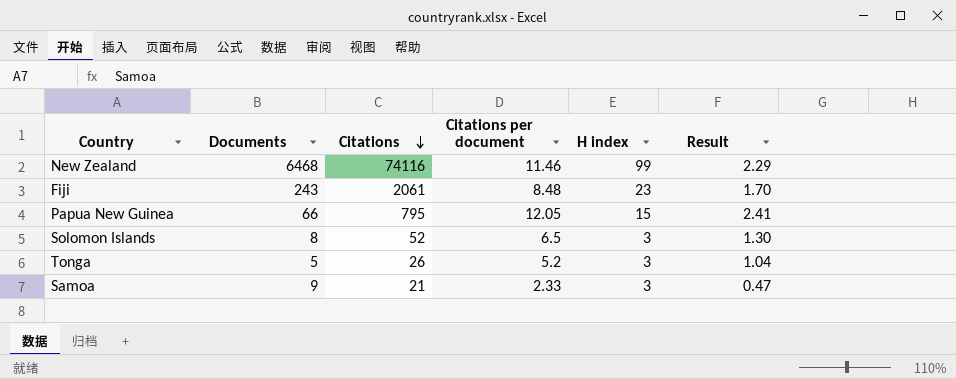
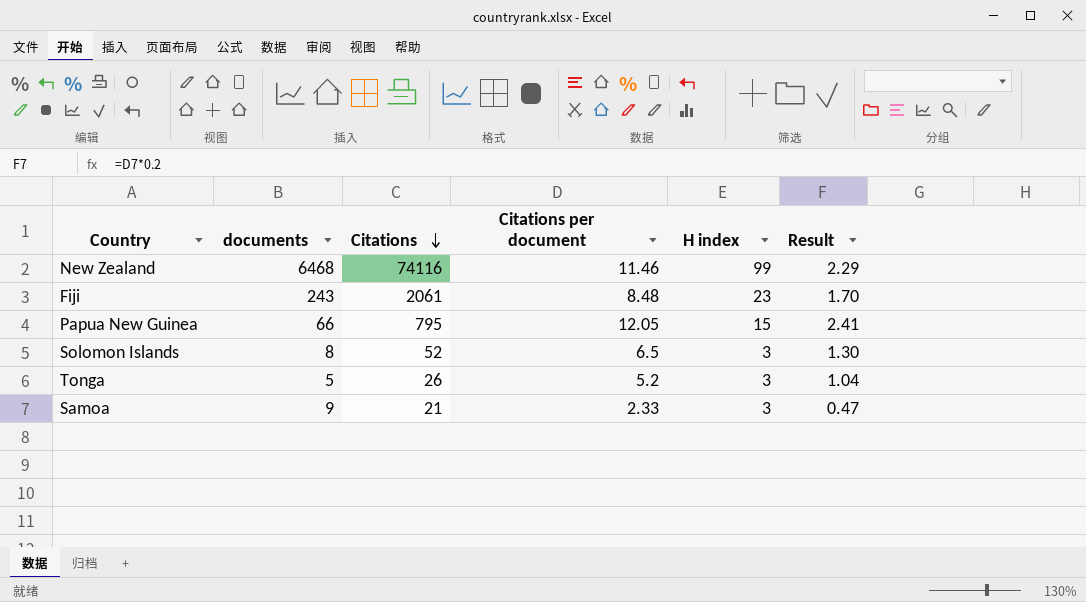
column name: Documents -> documents

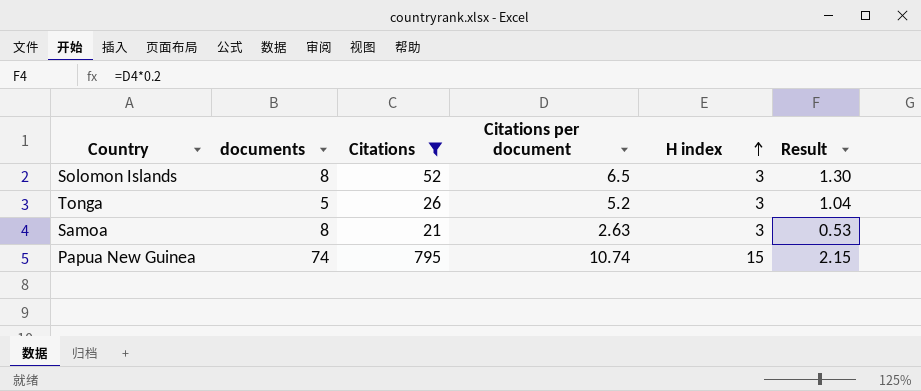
filter: none -> Citations <= 795
row order: Citations descending -> H index ascending
Samoa | documents: 9 -> 8
Samoa | Citations per document: 2.33 -> 2.63
Samoa | Result: 0.47 -> 0.53
Papua New Guinea | documents: 66 -> 74
Papua New Guinea | Citations per document: 12.05 -> 10.74
Papua New Guinea | Result: 2.41 -> 2.15

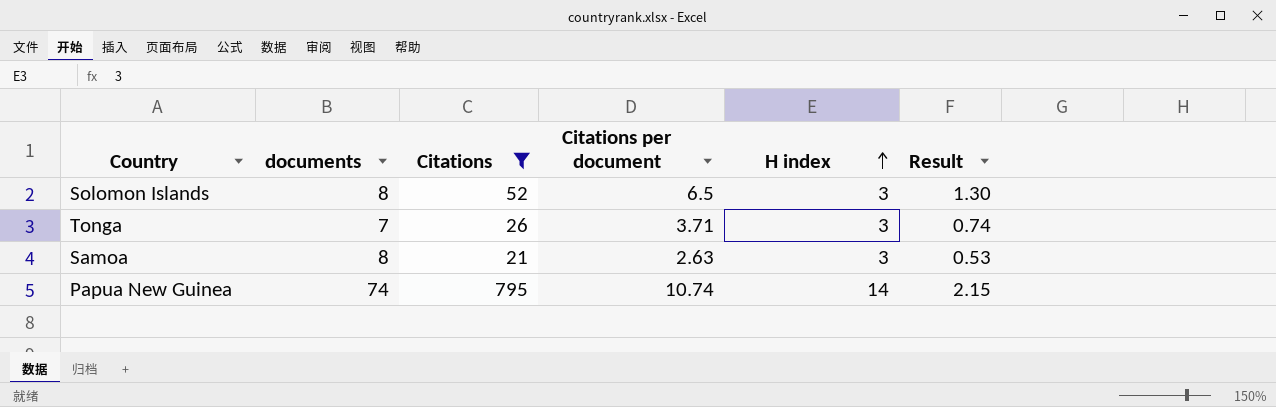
Tonga | documents: 5 -> 7
Tonga | Citations per document: 5.2 -> 3.71
Tonga | Result: 1.04 -> 0.74
Papua New Guinea | H index: 15 -> 14

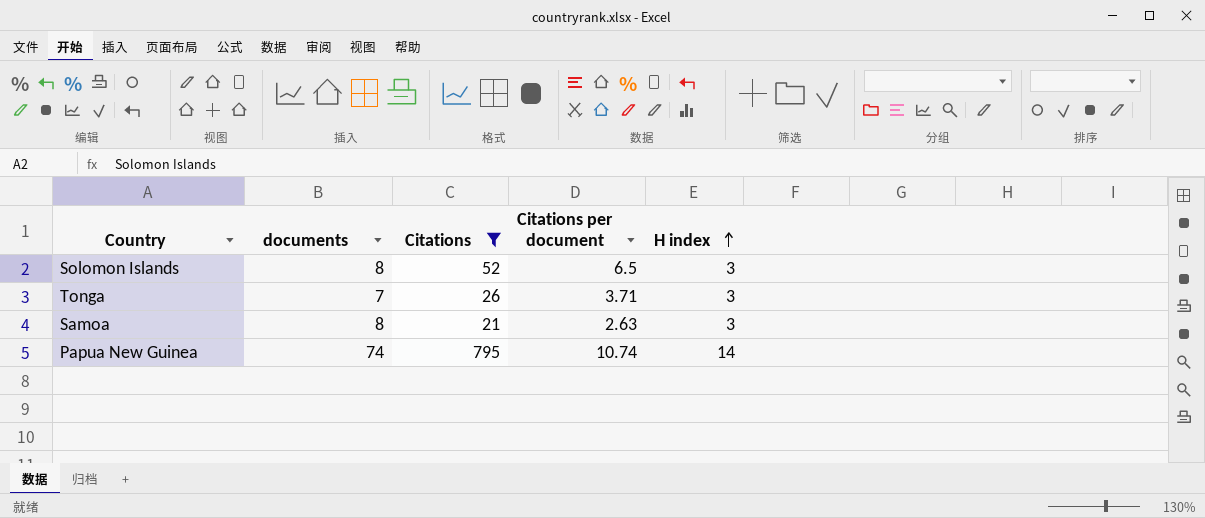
column Result | formula: [Citations per document] * 0.2 -> none

